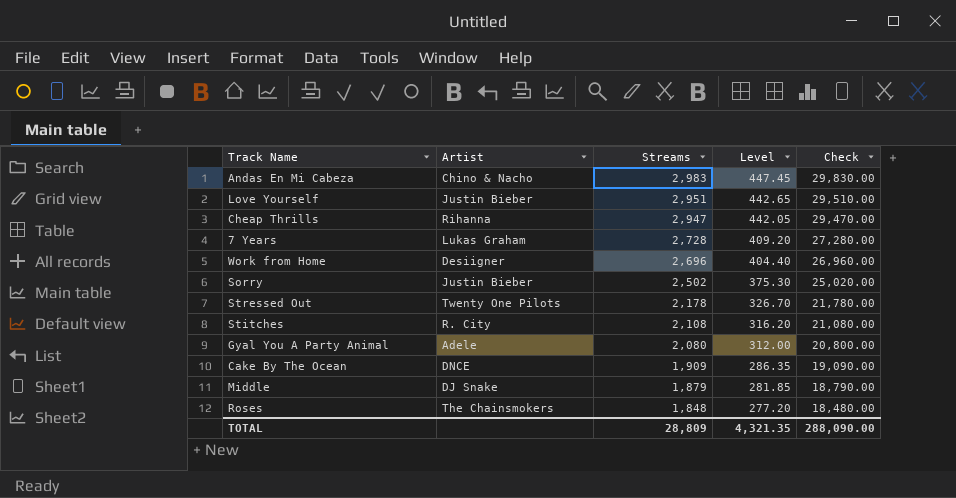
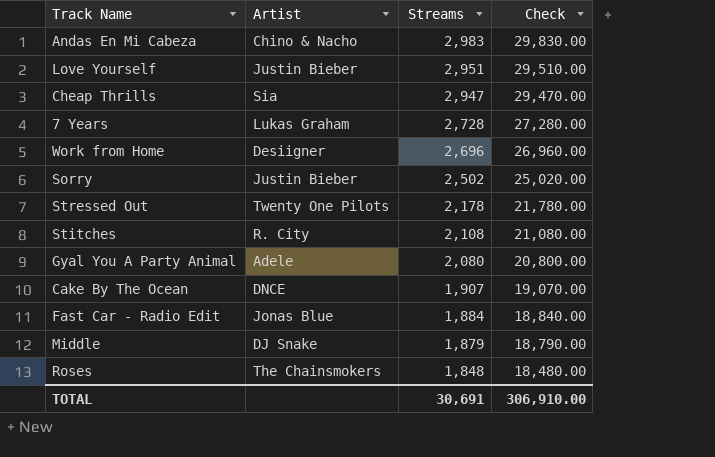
column Level | formula: [Streams] * 0.15 -> none
Cheap Thrills | Artist: Rihanna -> Sia
Cake By The Ocean | Streams: 1,909 -> 1,907
Cake By The Ocean | Check: 19,090.00 -> 19,070.00
row Fast Car - Radio Edit: none -> Jonas Blue | 1,884 | 18,840.00
TOTAL | Streams: 28,809 -> 30,691
TOTAL | Check: 288,090.00 -> 306,910.00

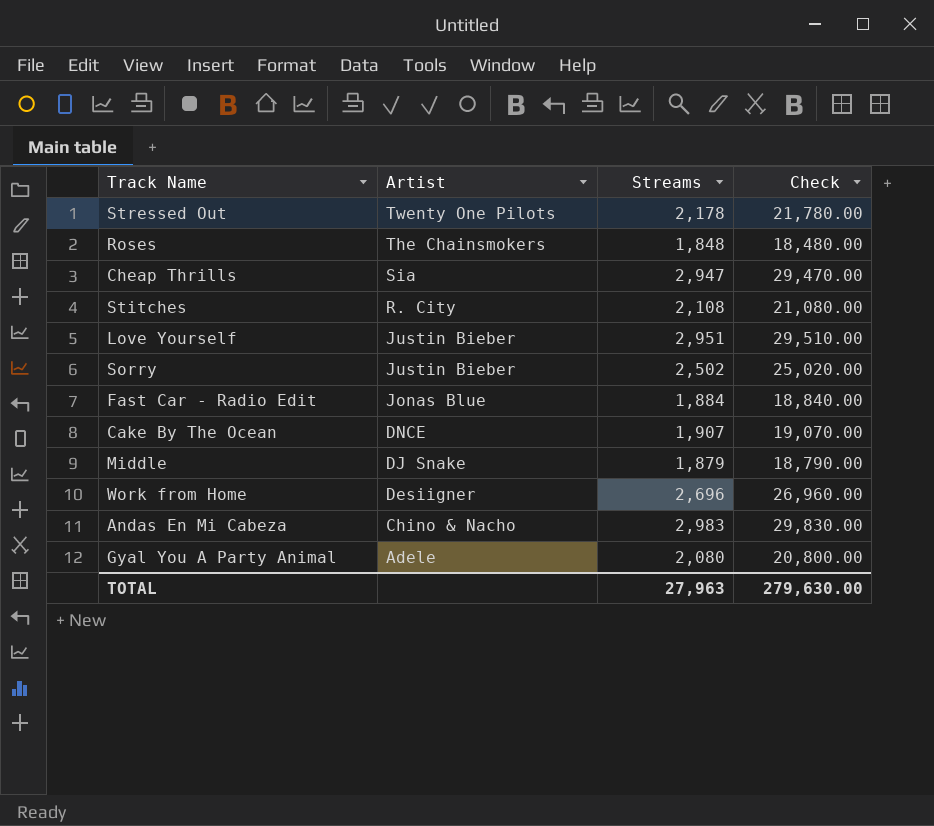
row order: Streams descending -> Artist descending
row 7 Years: Lukas Graham | 2,728 | 27,280.00 -> none
TOTAL | Streams: 30,691 -> 27,963
TOTAL | Check: 306,910.00 -> 279,630.00

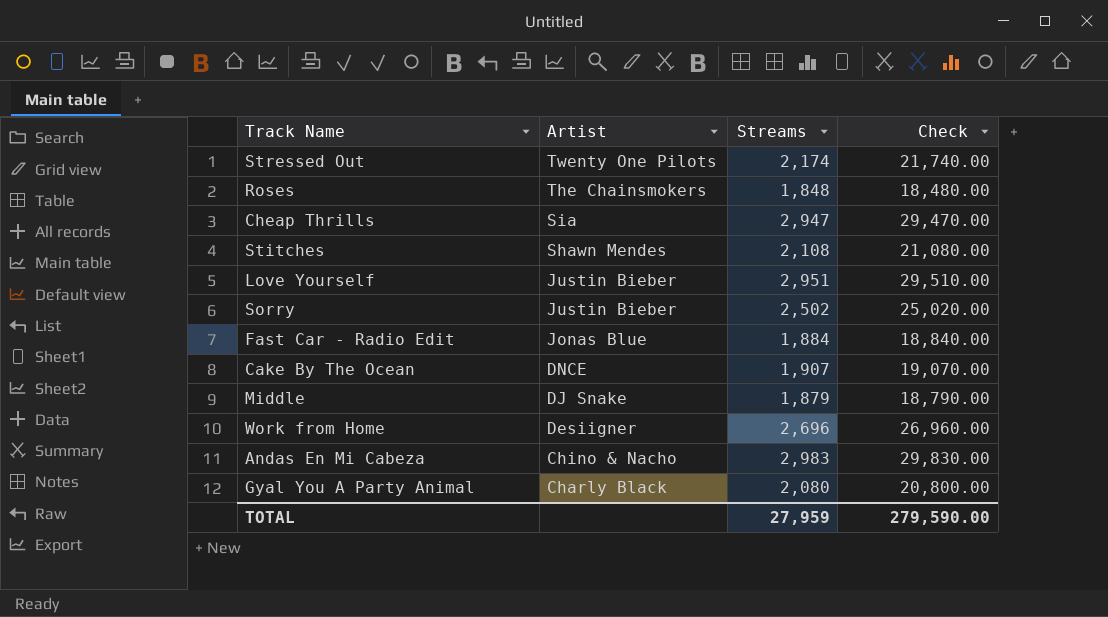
Stressed Out | Streams: 2,178 -> 2,174
Stressed Out | Check: 21,780.00 -> 21,740.00
Stitches | Artist: R. City -> Shawn Mendes
Gyal You A Party Animal | Artist: Adele -> Charly Black
TOTAL | Streams: 27,963 -> 27,959
TOTAL | Check: 279,630.00 -> 279,590.00

